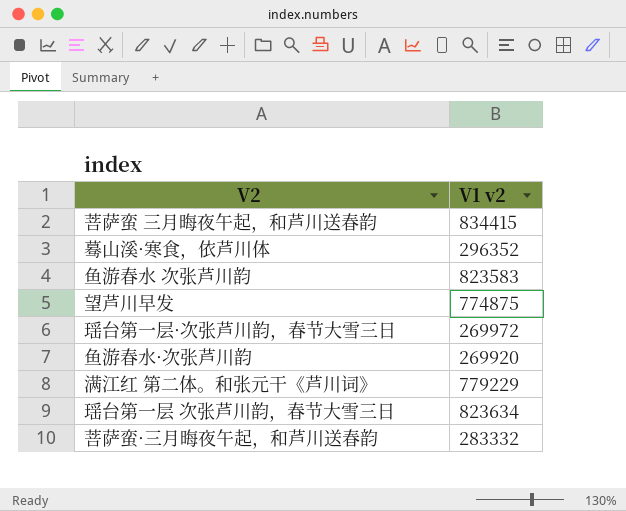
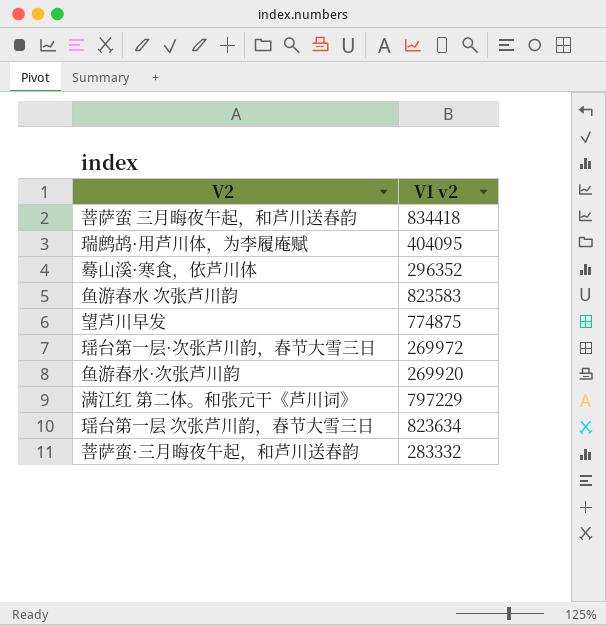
菩萨蛮 三月晦夜午起，和芦川送春韵 | V1 v2: 834415 -> 834418
row 瑞鹧鸪·用芦川体，为李履庵赋: none -> 404095
满江红 第二体。和张元干《芦川词》 | V1 v2: 779229 -> 797229

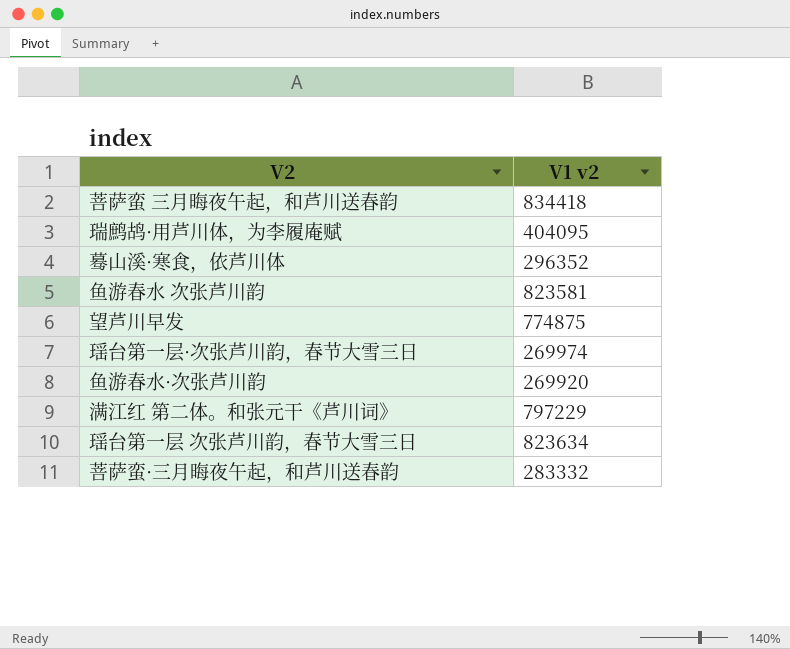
鱼游春水 次张芦川韵 | V1 v2: 823583 -> 823581
瑶台第一层·次张芦川韵，春节大雪三日 | V1 v2: 269972 -> 269974

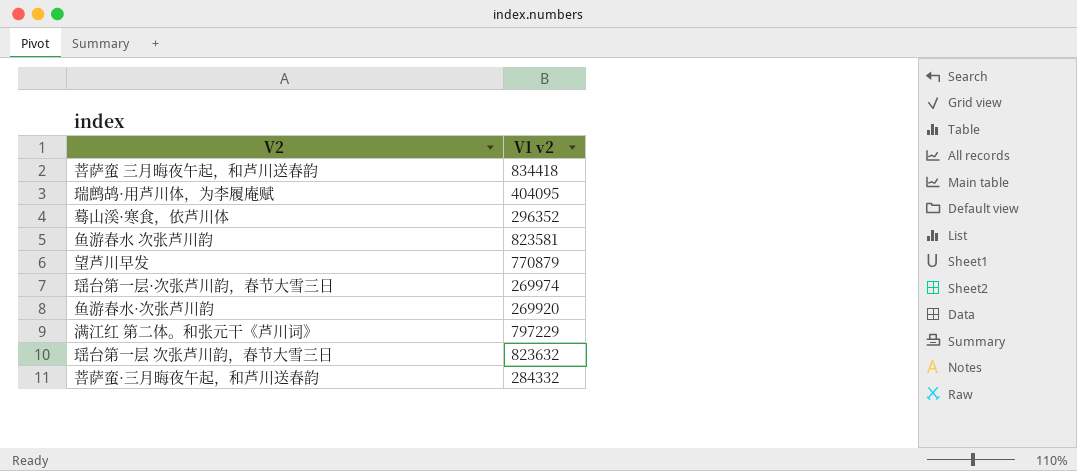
望芦川早发 | V1 v2: 774875 -> 770879
瑶台第一层 次张芦川韵，春节大雪三日 | V1 v2: 823634 -> 823632
菩萨蛮·三月晦夜午起，和芦川送春韵 | V1 v2: 283332 -> 284332

